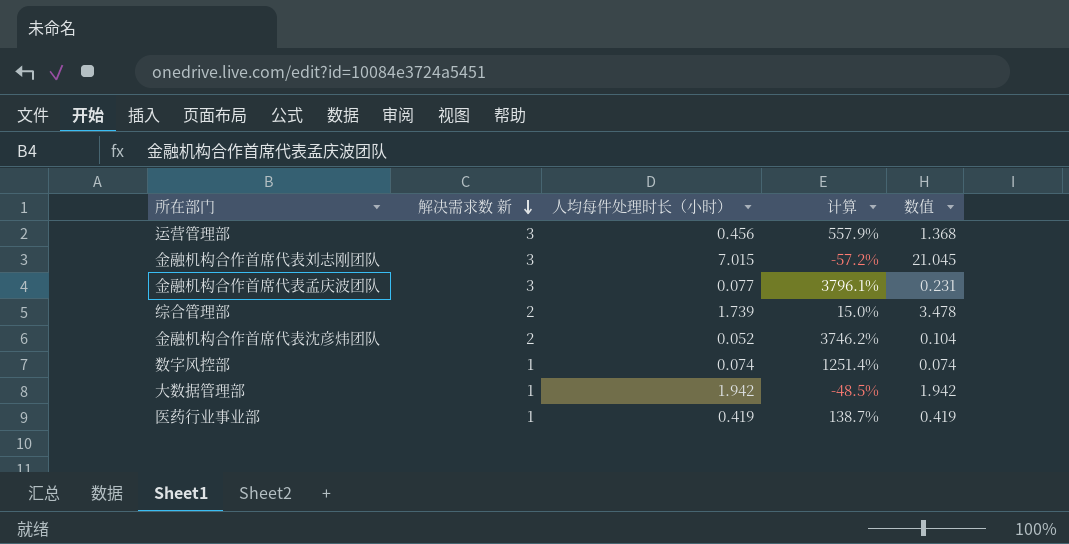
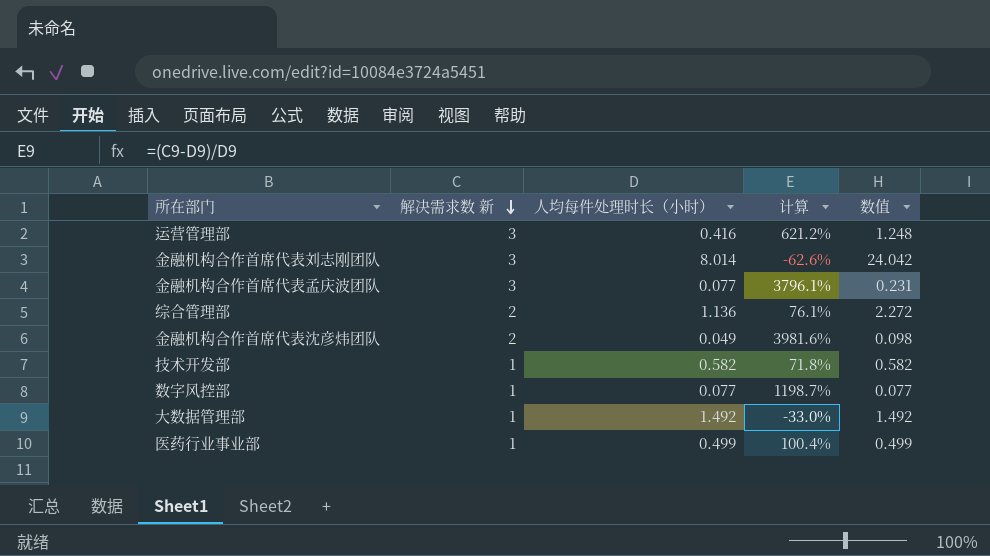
运营管理部 | 人均每件处理时长（小时）: 0.456 -> 0.416
运营管理部 | 计算: 557.9% -> 621.2%
运营管理部 | 数值: 1.368 -> 1.248
金融机构合作首席代表刘志刚团队 | 人均每件处理时长（小时）: 7.015 -> 8.014
金融机构合作首席代表刘志刚团队 | 计算: -57.2% -> -62.6%
金融机构合作首席代表刘志刚团队 | 数值: 21.045 -> 24.042
综合管理部 | 人均每件处理时长（小时）: 1.739 -> 1.136
综合管理部 | 计算: 15.0% -> 76.1%
综合管理部 | 数值: 3.478 -> 2.272
金融机构合作首席代表沈彦炜团队 | 人均每件处理时长（小时）: 0.052 -> 0.049
金融机构合作首席代表沈彦炜团队 | 计算: 3746.2% -> 3981.6%
金融机构合作首席代表沈彦炜团队 | 数值: 0.104 -> 0.098
row 技术开发部: none -> 1 | 0.582 | 71.8% | 0.582
数字风控部 | 人均每件处理时长（小时）: 0.074 -> 0.077
数字风控部 | 计算: 1251.4% -> 1198.7%
数字风控部 | 数值: 0.074 -> 0.077
大数据管理部 | 人均每件处理时长（小时）: 1.942 -> 1.492
大数据管理部 | 计算: -48.5% -> -33.0%
大数据管理部 | 数值: 1.942 -> 1.492
医药行业事业部 | 人均每件处理时长（小时）: 0.419 -> 0.499
医药行业事业部 | 计算: 138.7% -> 100.4%
医药行业事业部 | 数值: 0.419 -> 0.499

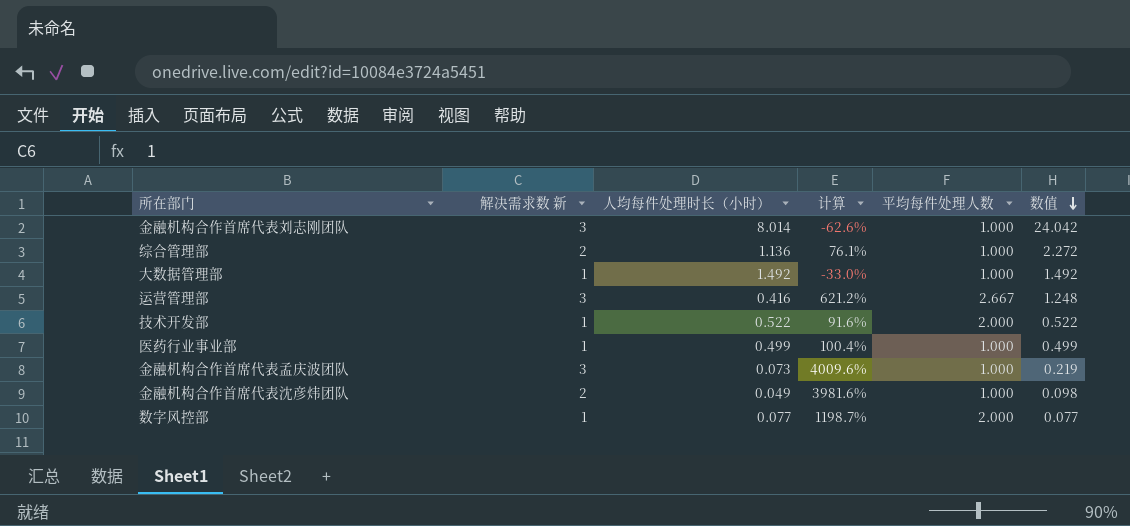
row order: 解决需求数 新 descending -> 数值 descending
column 平均每件处理人数 | position: none -> 5
技术开发部 | 人均每件处理时长（小时）: 0.582 -> 0.522
技术开发部 | 计算: 71.8% -> 91.6%
技术开发部 | 数值: 0.582 -> 0.522
金融机构合作首席代表孟庆波团队 | 人均每件处理时长（小时）: 0.077 -> 0.073
金融机构合作首席代表孟庆波团队 | 计算: 3796.1% -> 4009.6%
金融机构合作首席代表孟庆波团队 | 数值: 0.231 -> 0.219

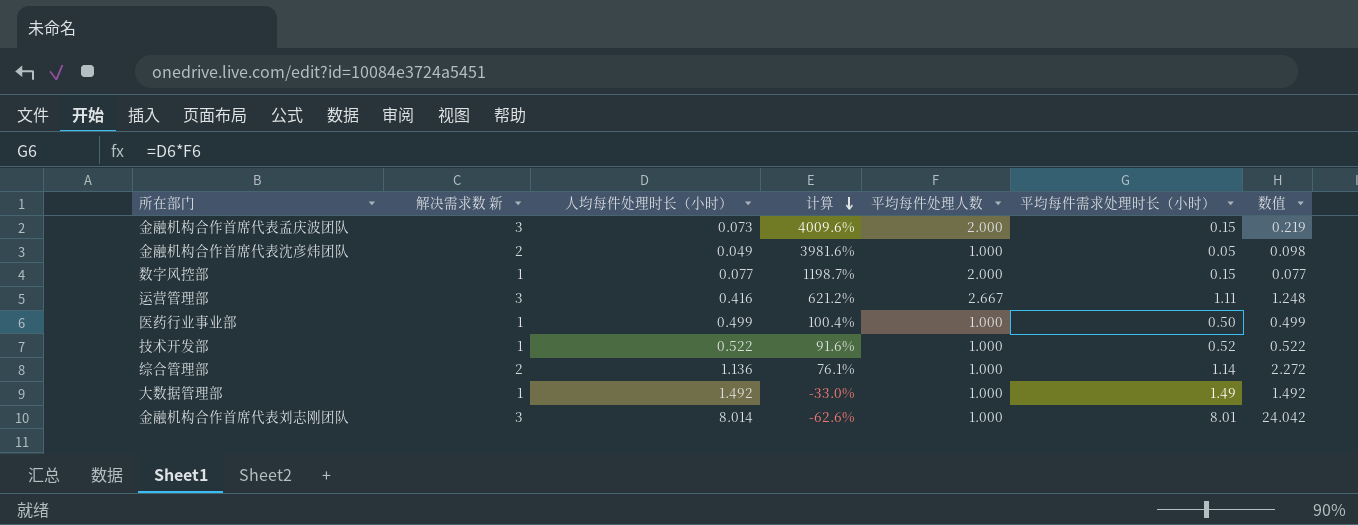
row order: 数值 descending -> 计算 descending
column 平均每件需求处理时长（小时） | formula: none -> [人均每件处理时长（小时）] * [平均每件处理人数]
金融机构合作首席代表孟庆波团队 | 平均每件处理人数: 1.000 -> 2.000
技术开发部 | 平均每件处理人数: 2.000 -> 1.000

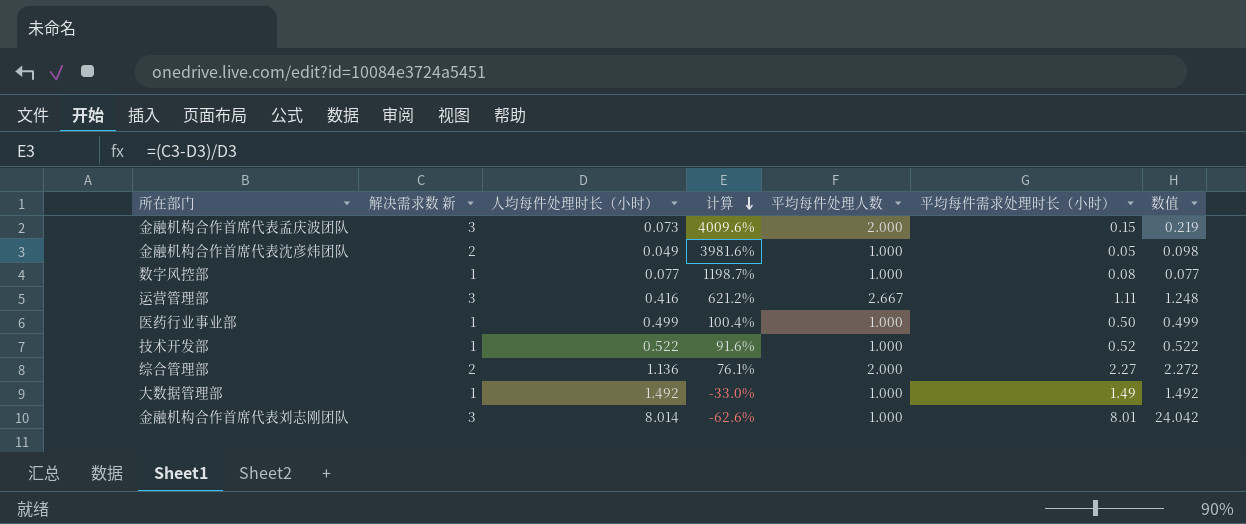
数字风控部 | 平均每件处理人数: 2.000 -> 1.000
数字风控部 | 平均每件需求处理时长（小时）: 0.15 -> 0.08
综合管理部 | 平均每件处理人数: 1.000 -> 2.000
综合管理部 | 平均每件需求处理时长（小时）: 1.14 -> 2.27

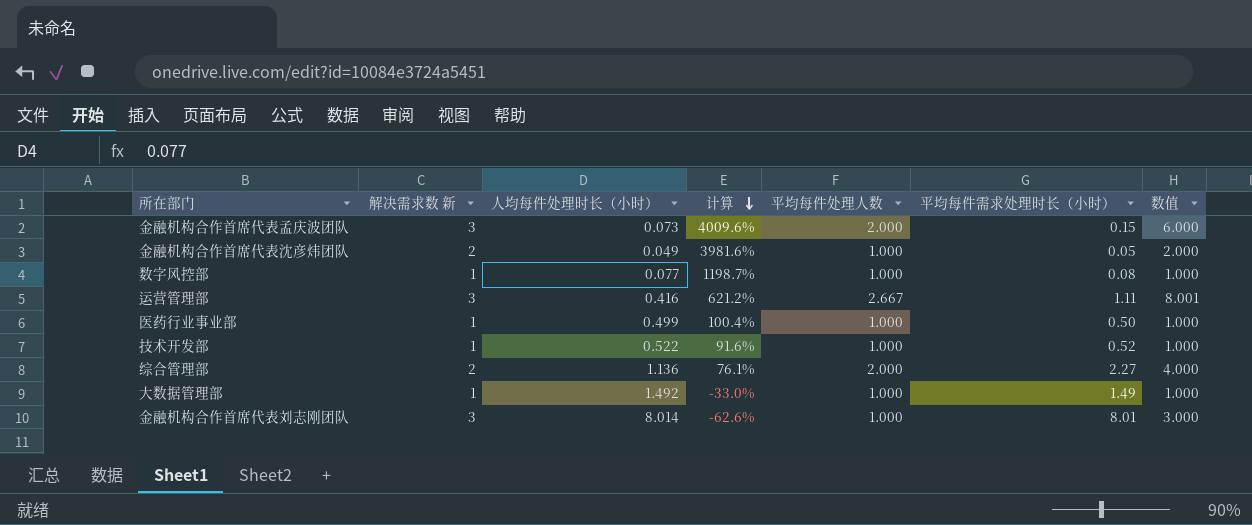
column 数值 | formula: [解决需求数 新] * [人均每件处理时长（小时）] -> [解决需求数 新] * [平均每件处理人数]

